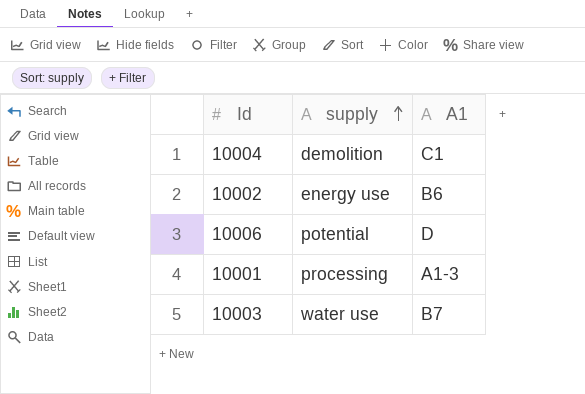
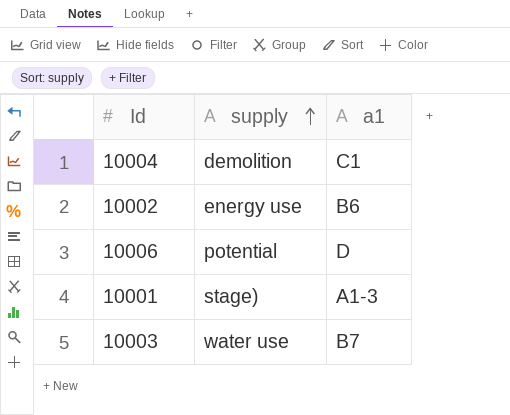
column name: A1 -> a1
10001 | supply: processing -> stage)

